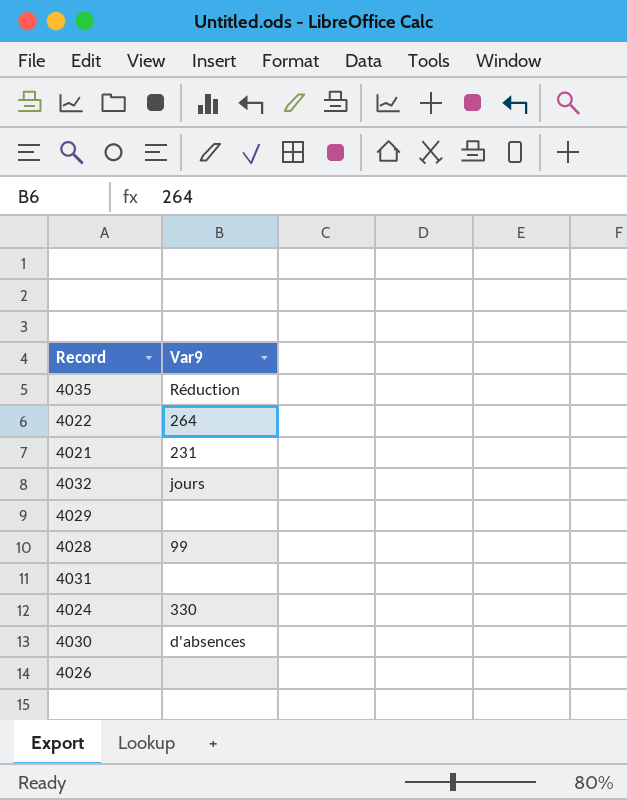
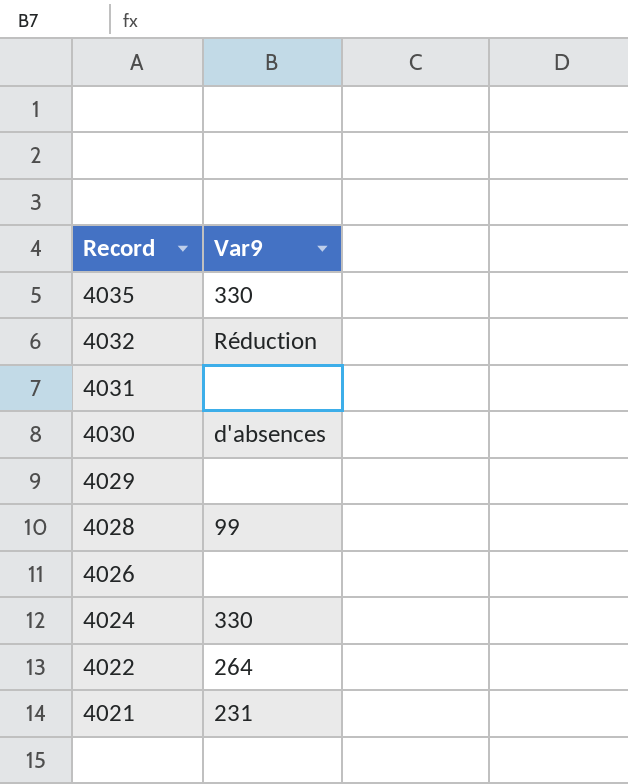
row order: none -> Record descending
4035 | Var9: Réduction -> 330
4032 | Var9: jours -> Réduction

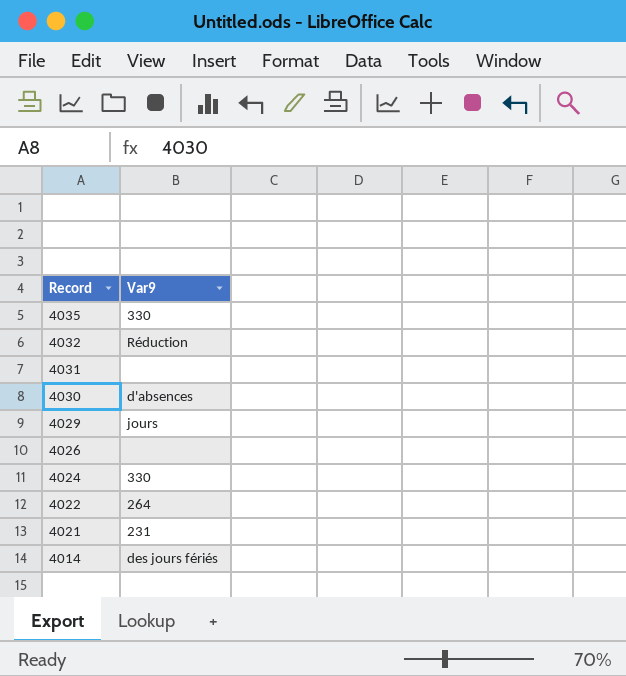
row 4028: 99 -> none
4029 | Var9: none -> jours
row 4014: none -> des jours fériés

